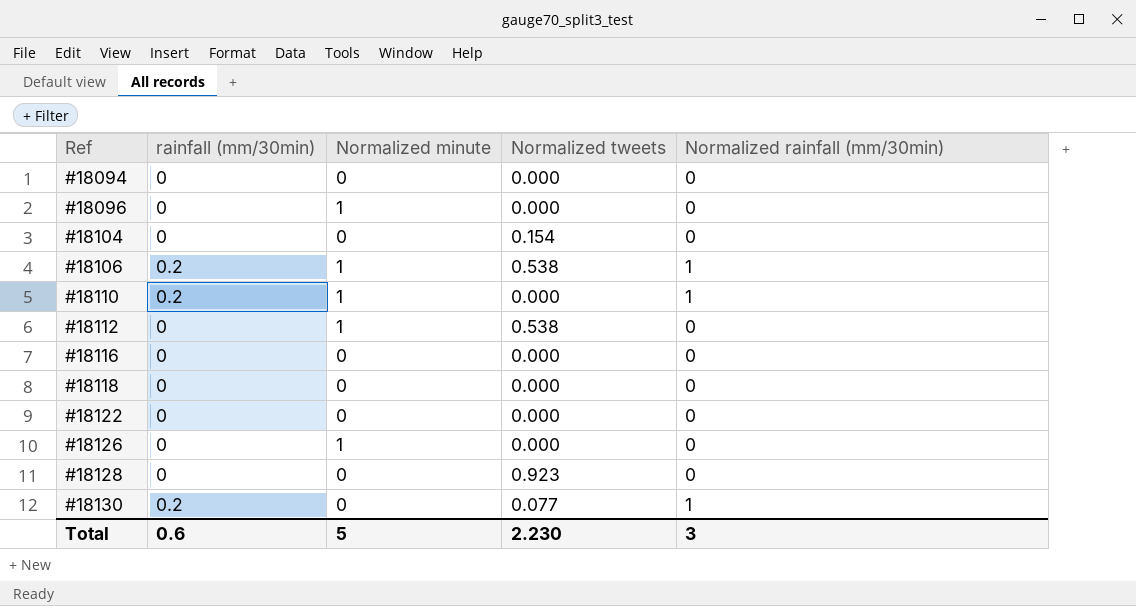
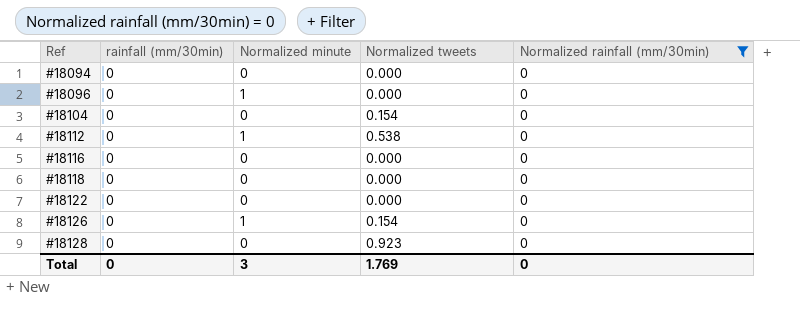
filter: none -> Normalized rainfall (mm/30min) = 0
#18126 | Normalized tweets: 0.000 -> 0.154
Total | rainfall (mm/30min): 0.6 -> 0
Total | Normalized minute: 5 -> 3
Total | Normalized tweets: 2.230 -> 1.769
Total | Normalized rainfall (mm/30min): 3 -> 0

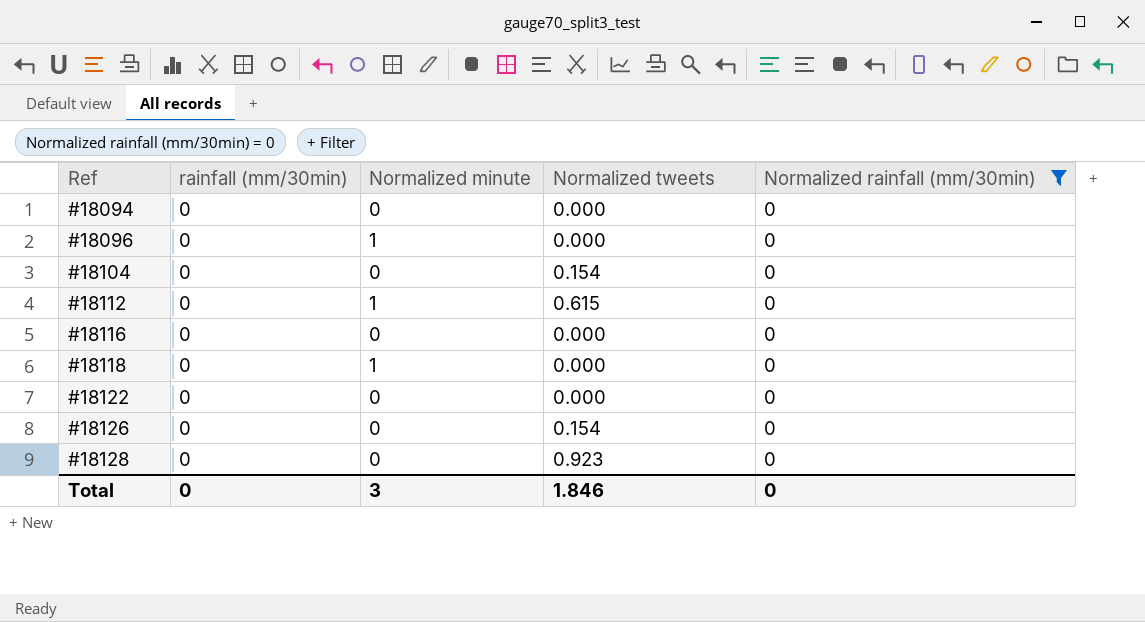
#18112 | Normalized tweets: 0.538 -> 0.615
#18118 | Normalized minute: 0 -> 1
#18126 | Normalized minute: 1 -> 0
Total | Normalized tweets: 1.769 -> 1.846

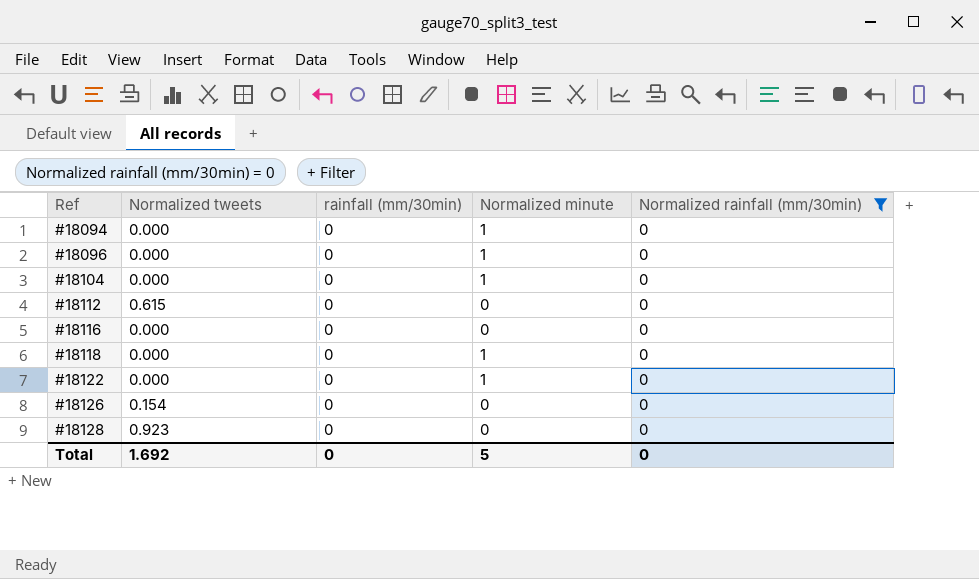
column Normalized tweets | position: 4 -> 2
#18094 | Normalized minute: 0 -> 1
#18104 | Normalized tweets: 0.154 -> 0.000
#18104 | Normalized minute: 0 -> 1
#18112 | Normalized minute: 1 -> 0
#18122 | Normalized minute: 0 -> 1
Total | Normalized tweets: 1.846 -> 1.692
Total | Normalized minute: 3 -> 5

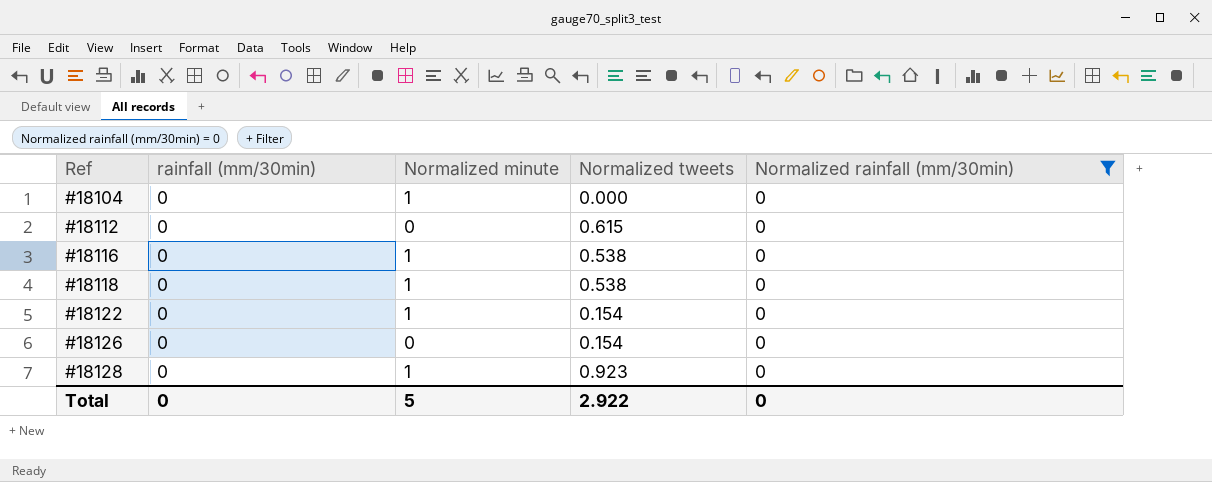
column Normalized tweets | position: 2 -> 4
row #18094: 0.000 | 0 | 1 | 0 -> none
row #18096: 0.000 | 0 | 1 | 0 -> none
#18116 | Normalized minute: 0 -> 1
#18116 | Normalized tweets: 0.000 -> 0.538
#18118 | Normalized tweets: 0.000 -> 0.538
#18122 | Normalized tweets: 0.000 -> 0.154
#18128 | Normalized minute: 0 -> 1
Total | Normalized tweets: 1.692 -> 2.922

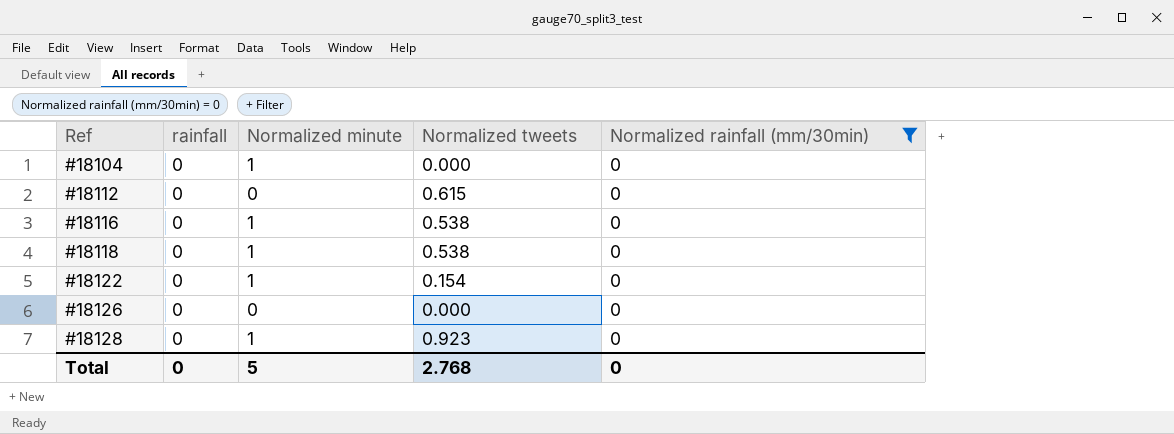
column name: rainfall (mm/30min) -> rainfall
#18126 | Normalized tweets: 0.154 -> 0.000
Total | Normalized tweets: 2.922 -> 2.768

